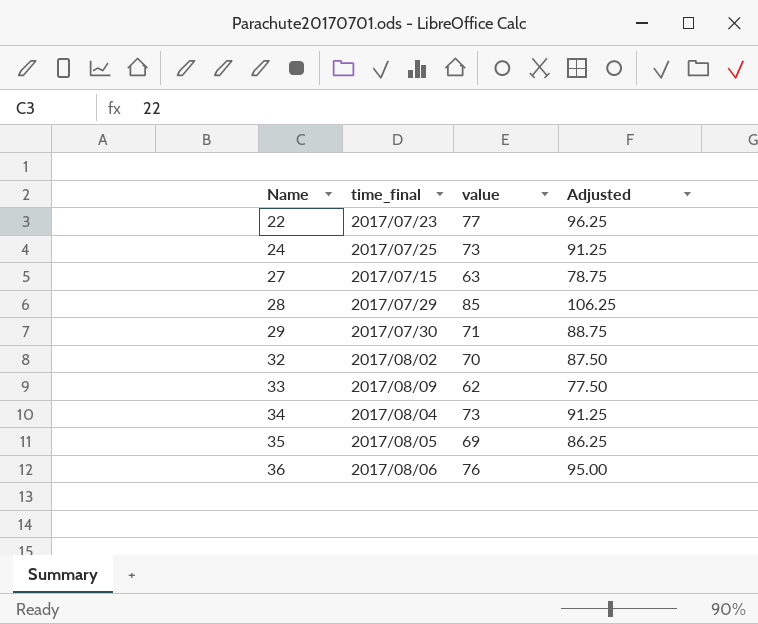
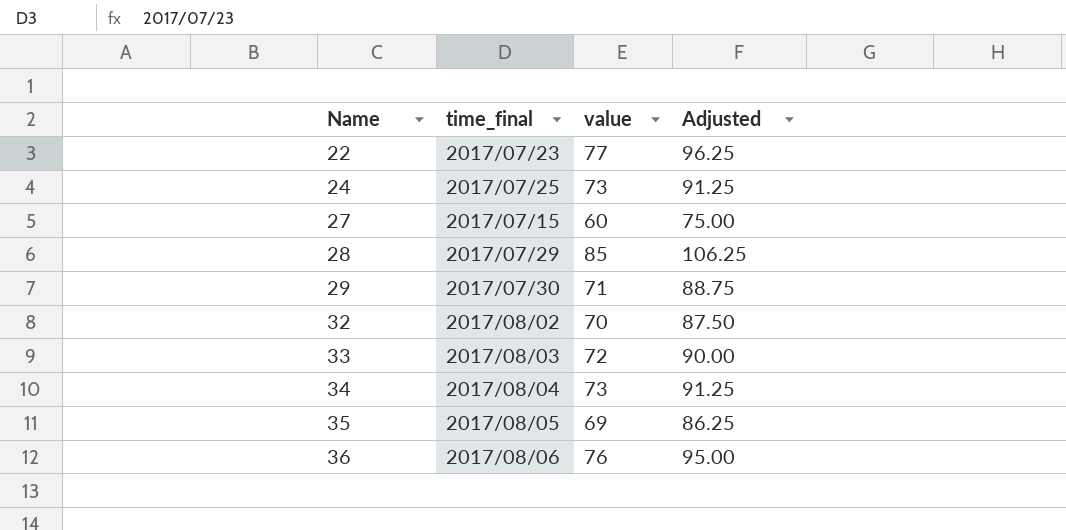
27 | value: 63 -> 60
27 | Adjusted: 78.75 -> 75.00
33 | time_final: 2017/08/09 -> 2017/08/03
33 | value: 62 -> 72
33 | Adjusted: 77.50 -> 90.00

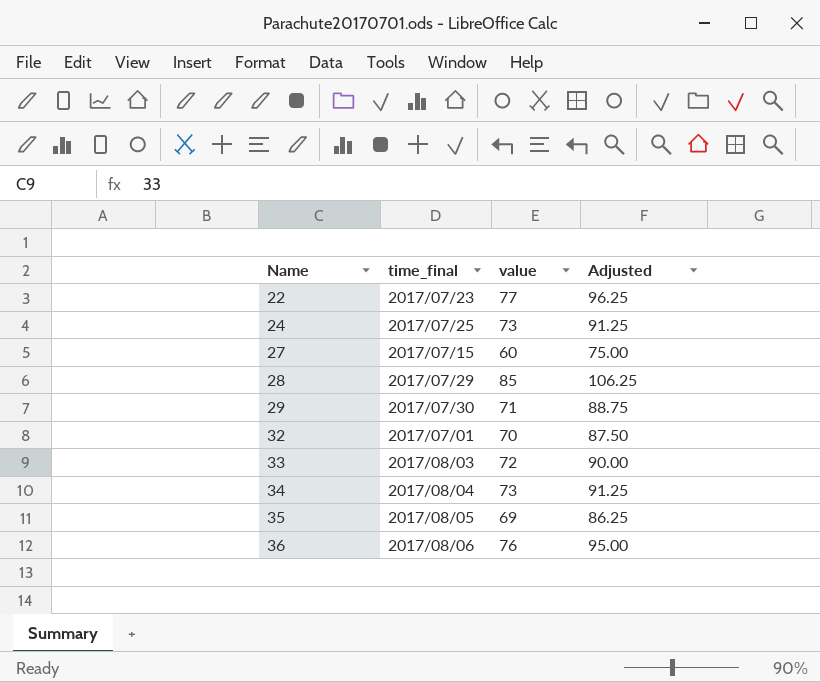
32 | time_final: 2017/08/02 -> 2017/07/01

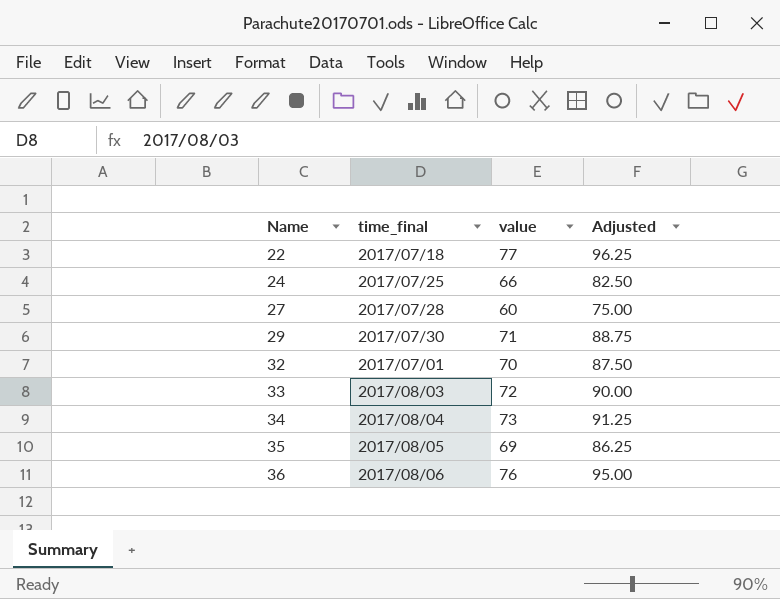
row 28: 2017/07/29 | 85 | 106.25 -> none
22 | time_final: 2017/07/23 -> 2017/07/18
24 | value: 73 -> 66
24 | Adjusted: 91.25 -> 82.50
27 | time_final: 2017/07/15 -> 2017/07/28

